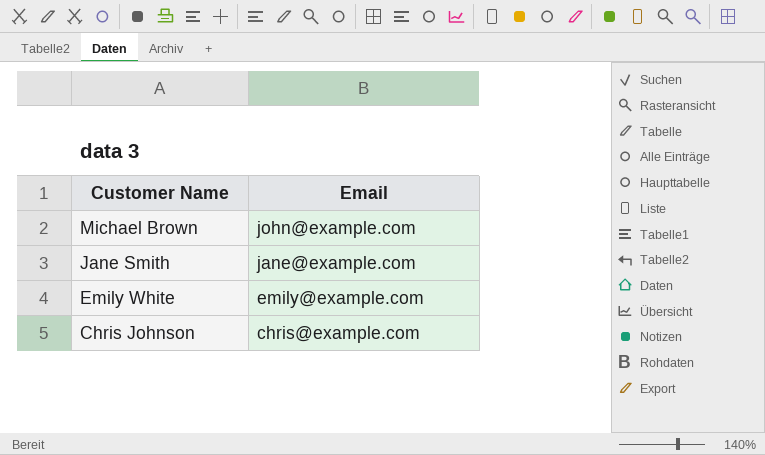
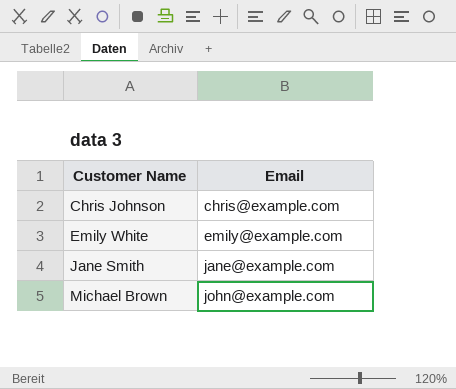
row order: Customer Name descending -> Customer Name ascending

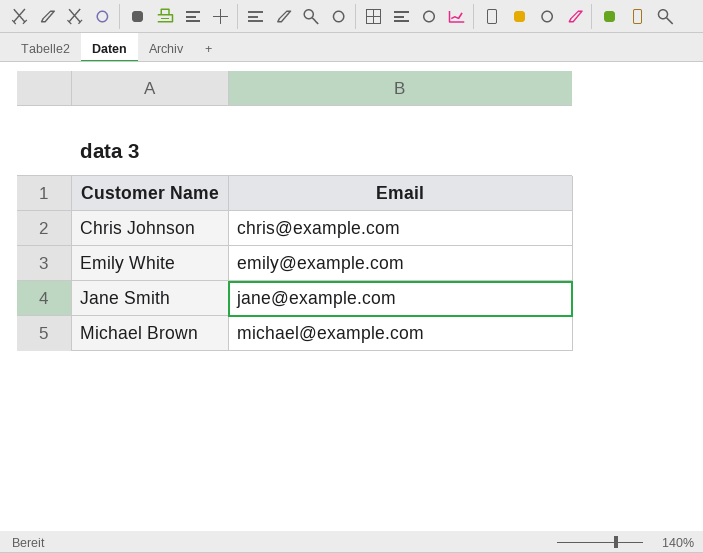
Michael Brown | Email: john@example.com -> michael@example.com

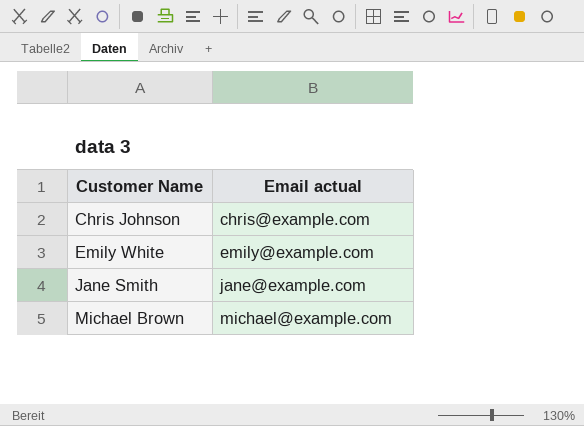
column name: Email -> Email actual

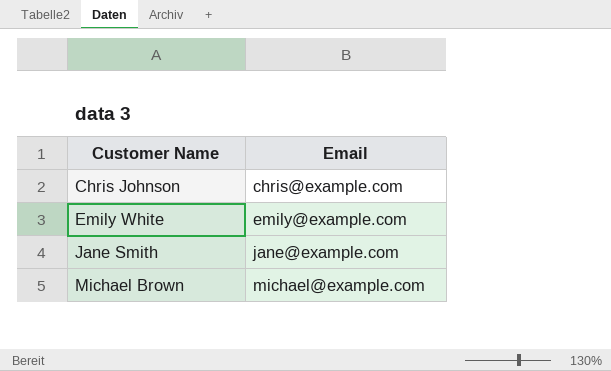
column name: Email actual -> Email

